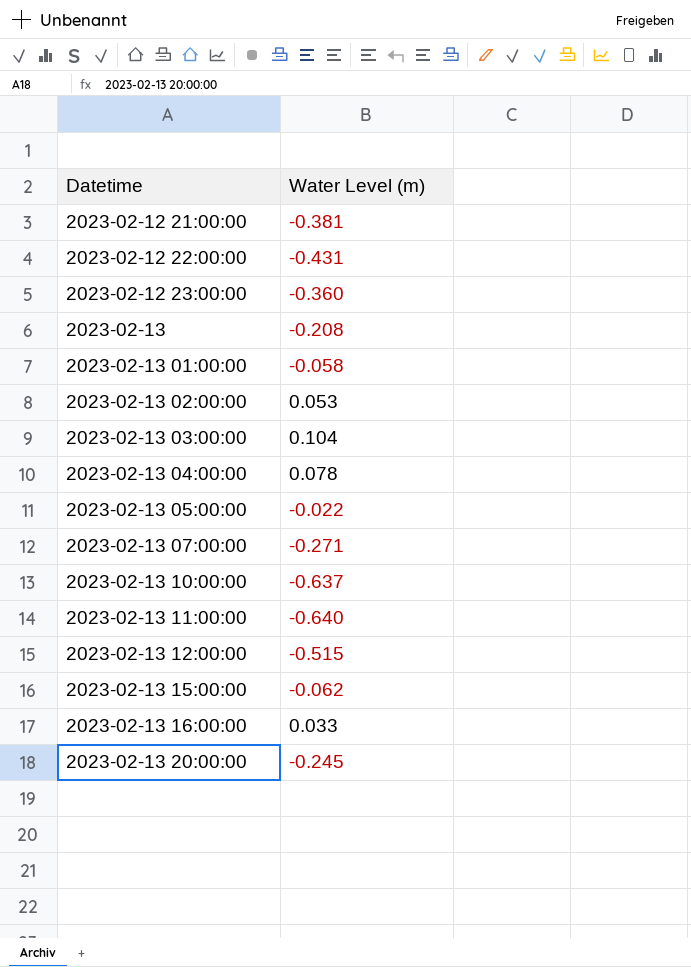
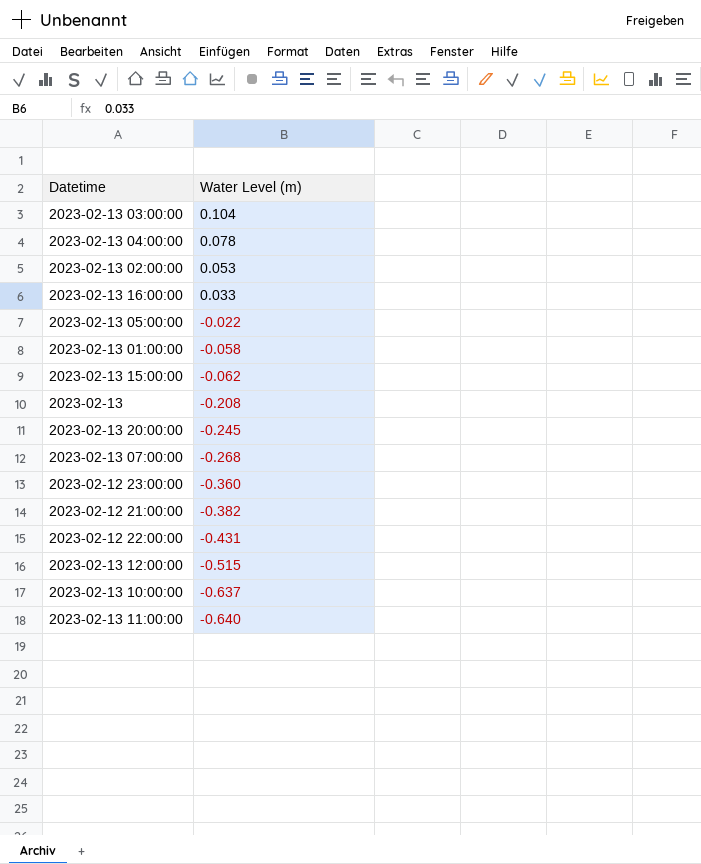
row order: Datetime ascending -> Water Level (m) descending
2023-02-13 07:00:00 | Water Level (m): -0.271 -> -0.268
2023-02-12 21:00:00 | Water Level (m): -0.381 -> -0.382

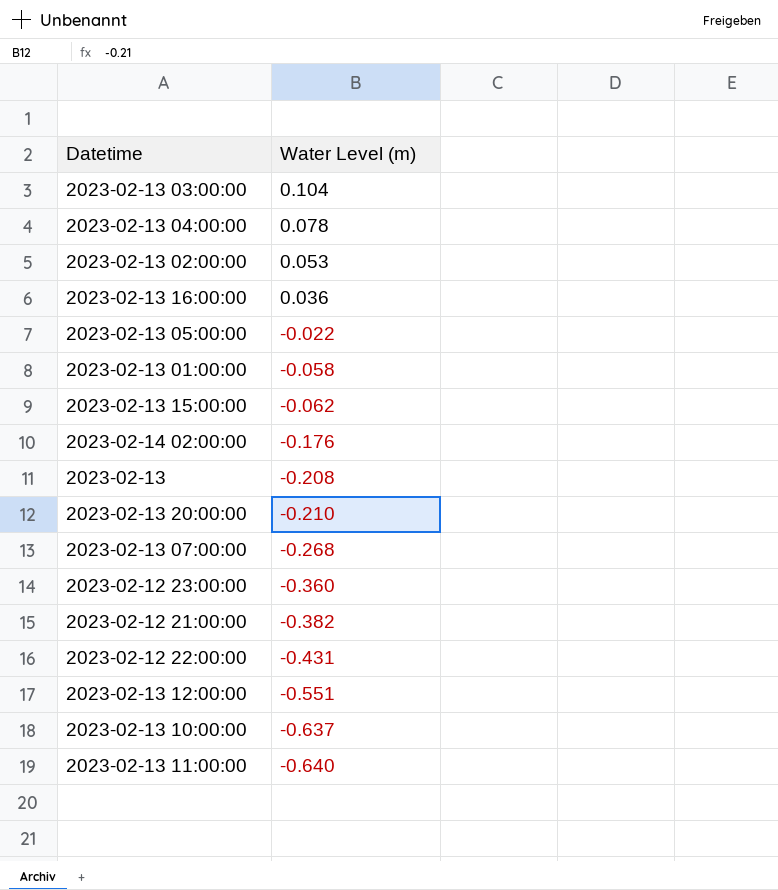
2023-02-13 16:00:00 | Water Level (m): 0.033 -> 0.036
row 2023-02-14 02:00:00: none -> -0.176
2023-02-13 20:00:00 | Water Level (m): -0.245 -> -0.210
2023-02-13 12:00:00 | Water Level (m): -0.515 -> -0.551

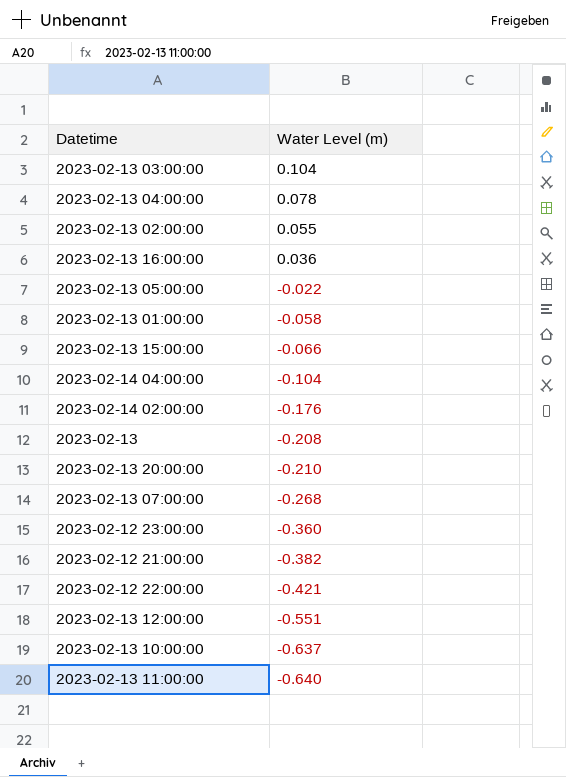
2023-02-13 02:00:00 | Water Level (m): 0.053 -> 0.055
2023-02-13 15:00:00 | Water Level (m): -0.062 -> -0.066
row 2023-02-14 04:00:00: none -> -0.104
2023-02-12 22:00:00 | Water Level (m): -0.431 -> -0.421

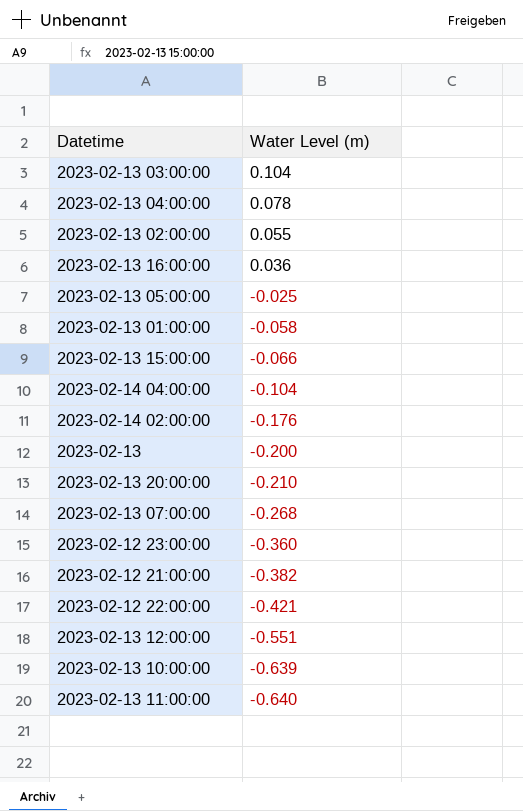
2023-02-13 05:00:00 | Water Level (m): -0.022 -> -0.025
2023-02-13 | Water Level (m): -0.208 -> -0.200
2023-02-13 10:00:00 | Water Level (m): -0.637 -> -0.639

